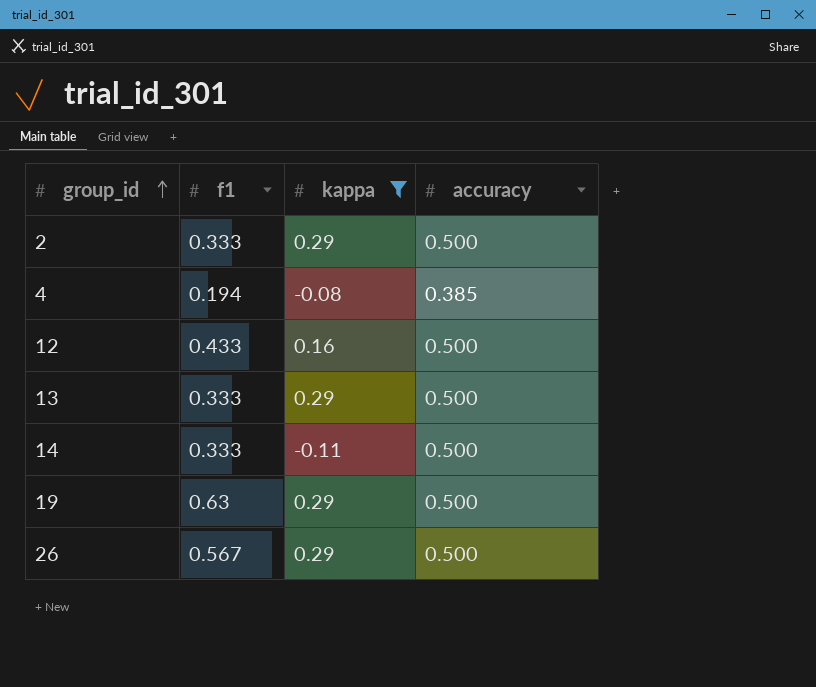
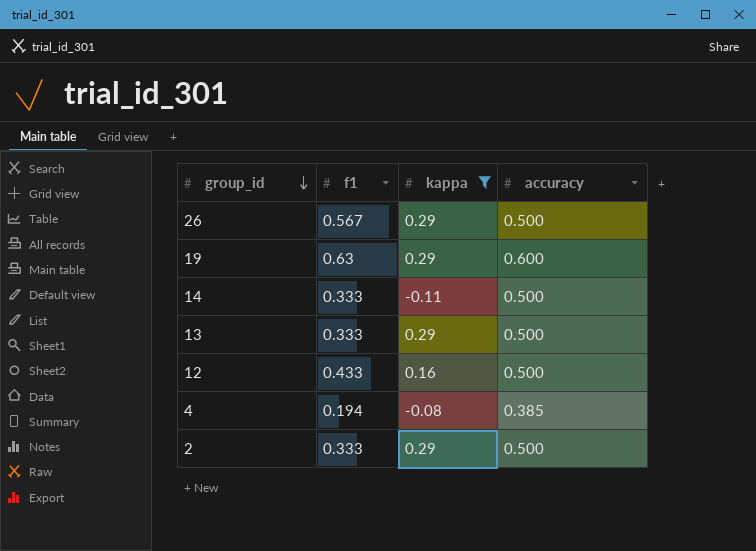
row order: group_id ascending -> group_id descending
19 | accuracy: 0.500 -> 0.600

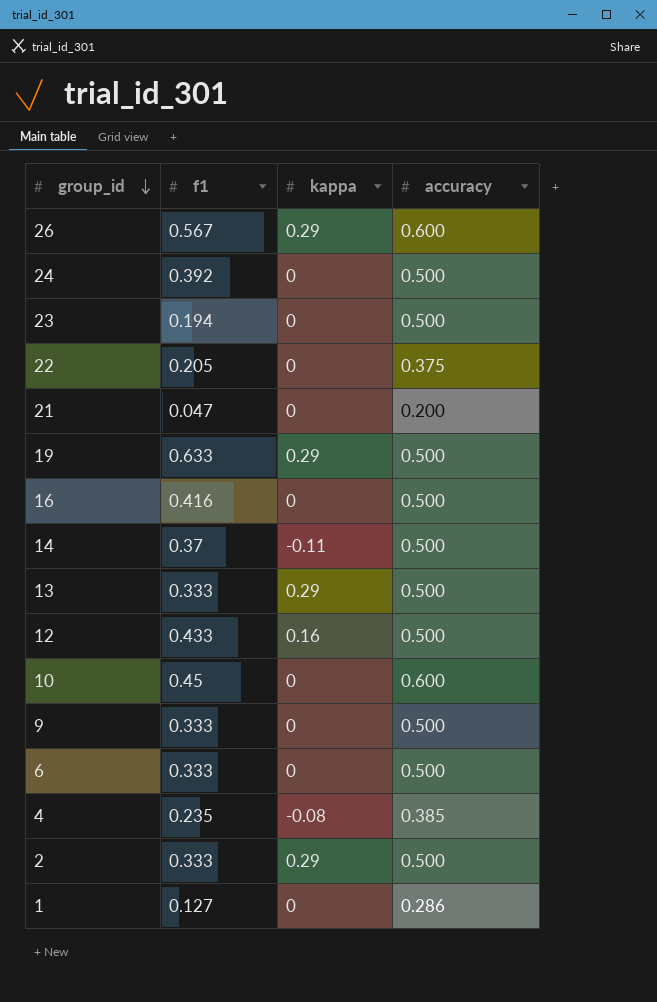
filter: kappa != 0 -> none
26 | accuracy: 0.500 -> 0.600
19 | f1: 0.63 -> 0.633
19 | accuracy: 0.600 -> 0.500
14 | f1: 0.333 -> 0.37
4 | f1: 0.194 -> 0.235

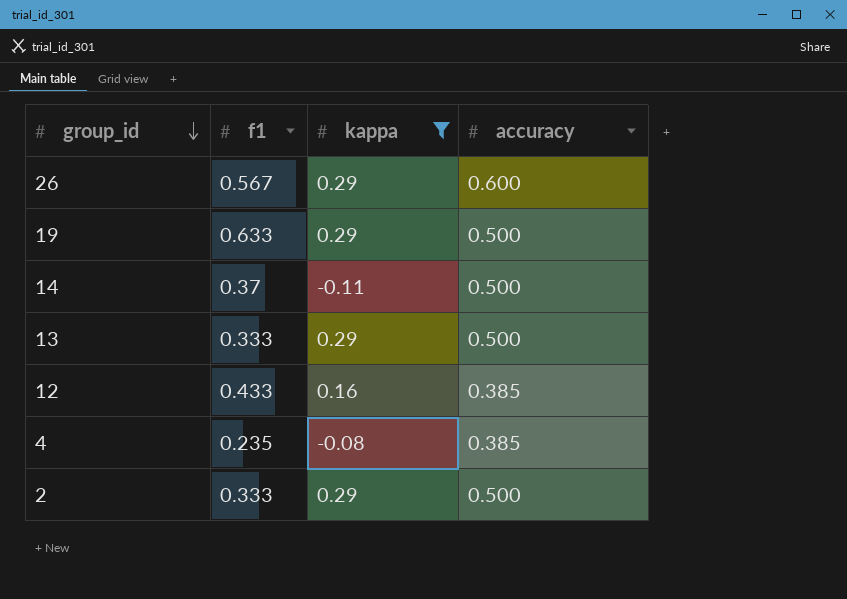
filter: none -> kappa != 0
12 | accuracy: 0.500 -> 0.385

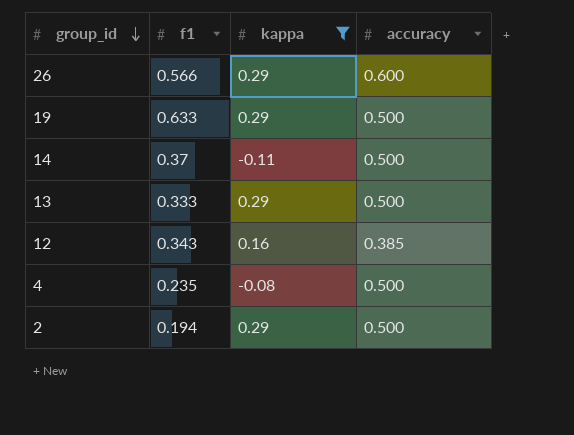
26 | f1: 0.567 -> 0.566
12 | f1: 0.433 -> 0.343
4 | accuracy: 0.385 -> 0.500
2 | f1: 0.333 -> 0.194

